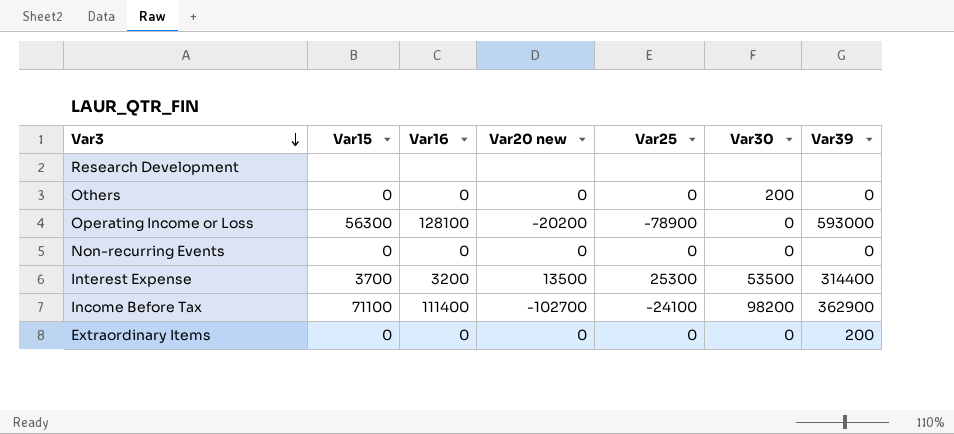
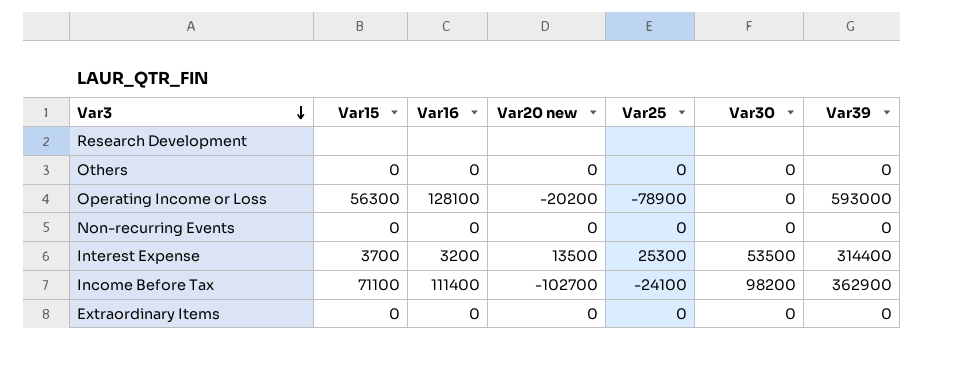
Others | Var30: 200 -> 0
Extraordinary Items | Var39: 200 -> 0

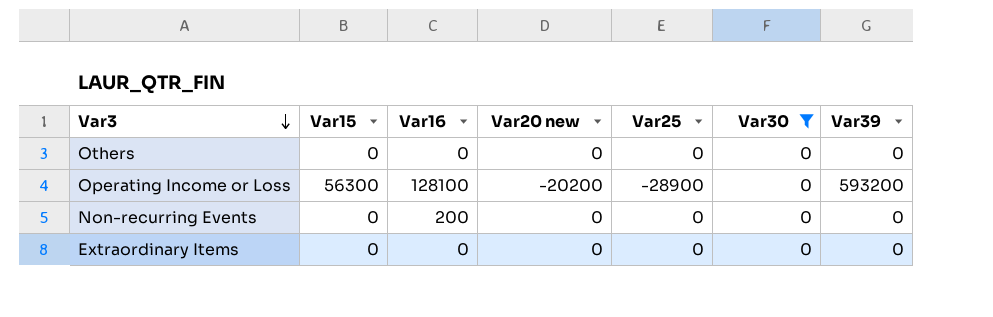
filter: none -> Var30 = 0
Operating Income or Loss | Var25: -78900 -> -28900
Operating Income or Loss | Var39: 593000 -> 593200
Non-recurring Events | Var16: 0 -> 200

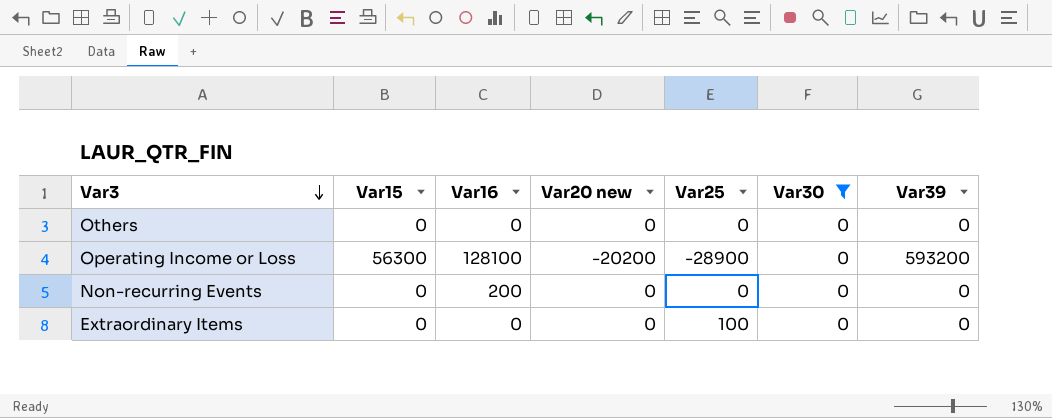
Extraordinary Items | Var25: 0 -> 100

